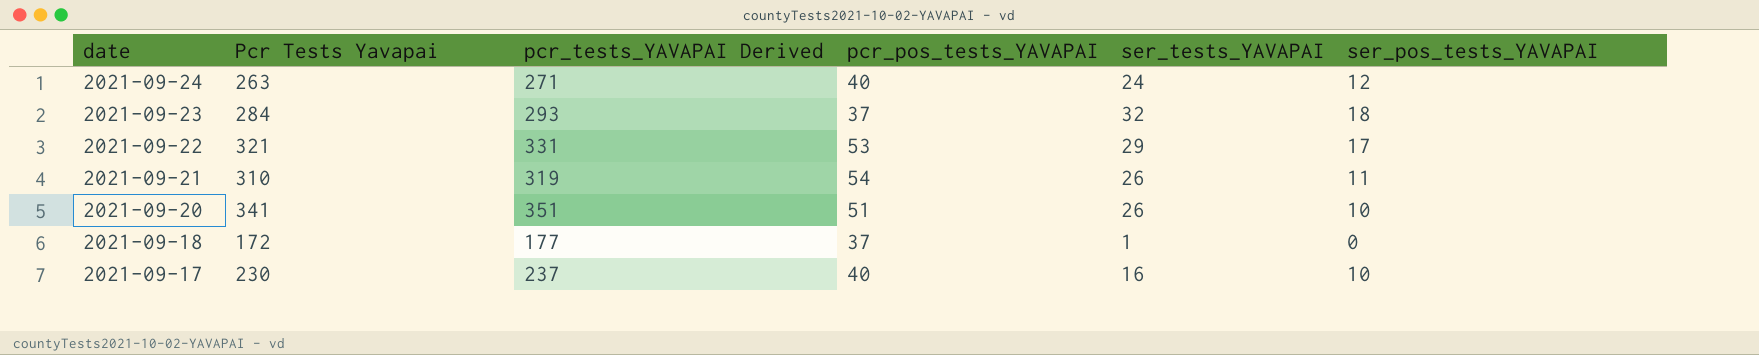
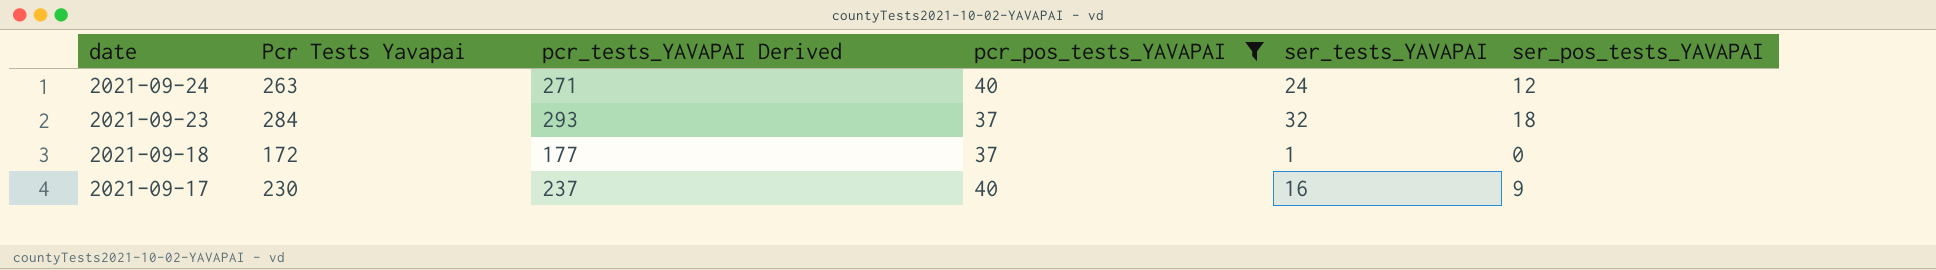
filter: none -> pcr_pos_tests_YAVAPAI <= 40
2021-09-17 | ser_pos_tests_YAVAPAI: 10 -> 9

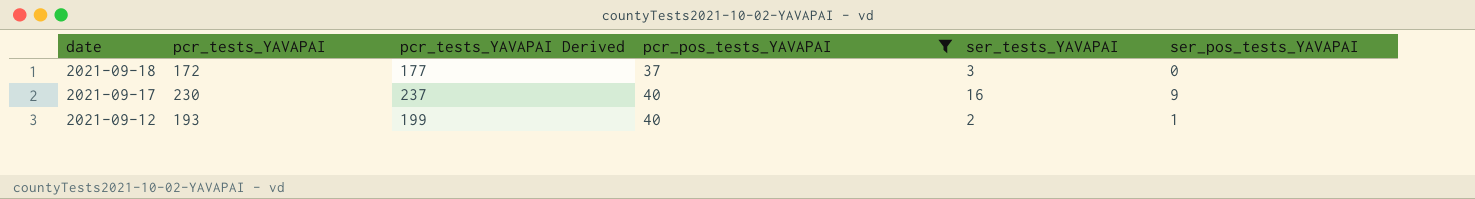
column name: Pcr Tests Yavapai -> pcr_tests_YAVAPAI
row 2021-09-24: 263 | 271 | 40 | 24 | 12 -> none
row 2021-09-23: 284 | 293 | 37 | 32 | 18 -> none
2021-09-18 | ser_tests_YAVAPAI: 1 -> 3
row 2021-09-12: none -> 193 | 199 | 40 | 2 | 1

